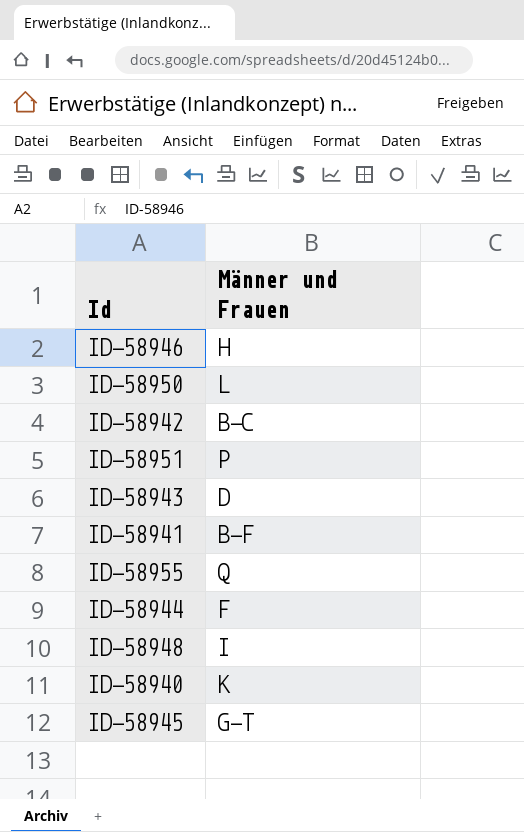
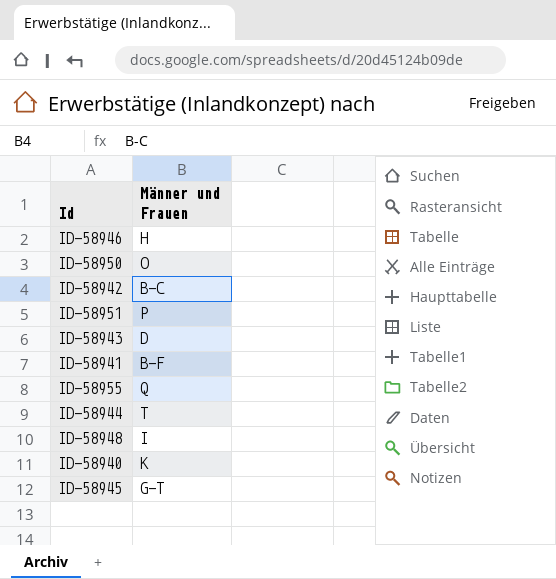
ID-58950 | Männer und Frauen: L -> O
ID-58944 | Männer und Frauen: F -> T

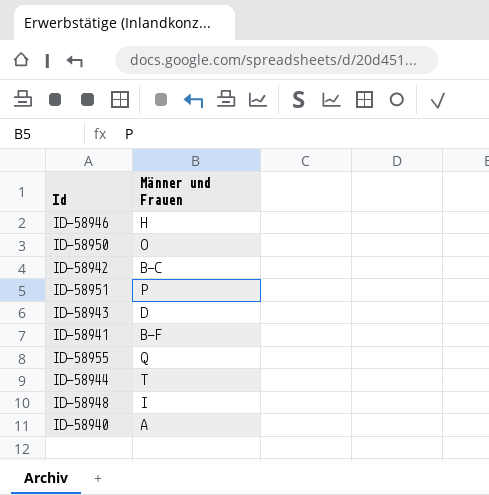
row ID-58945: G-T -> none
ID-58940 | Männer und Frauen: K -> A

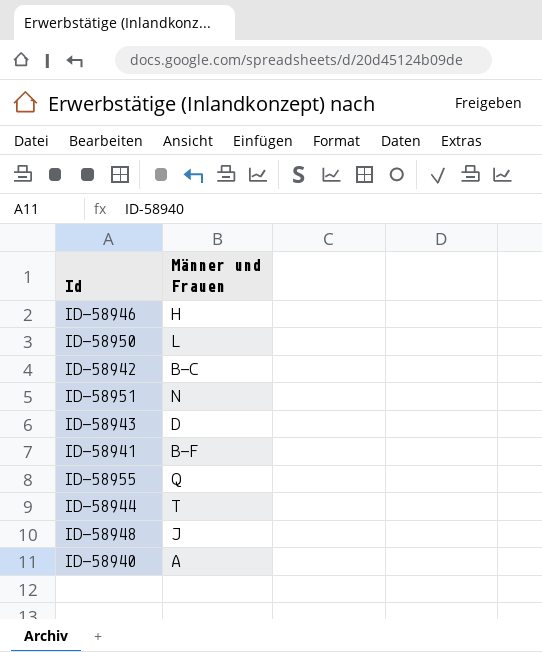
ID-58950 | Männer und Frauen: O -> L
ID-58951 | Männer und Frauen: P -> N
ID-58948 | Männer und Frauen: I -> J

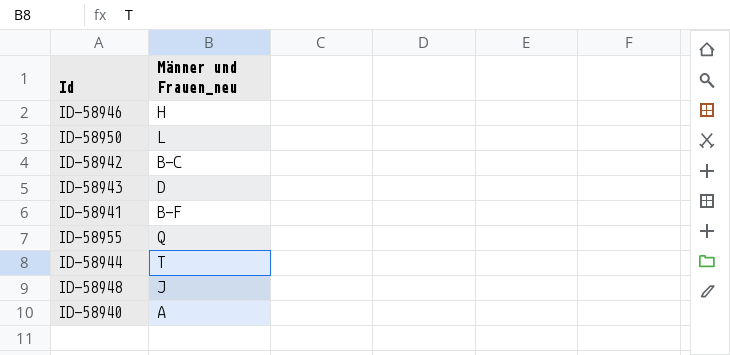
column name: Männer und Frauen -> Männer und Frauen_neu
row ID-58951: N -> none

